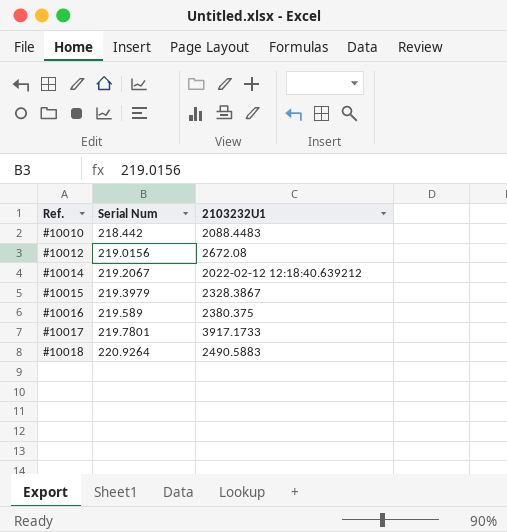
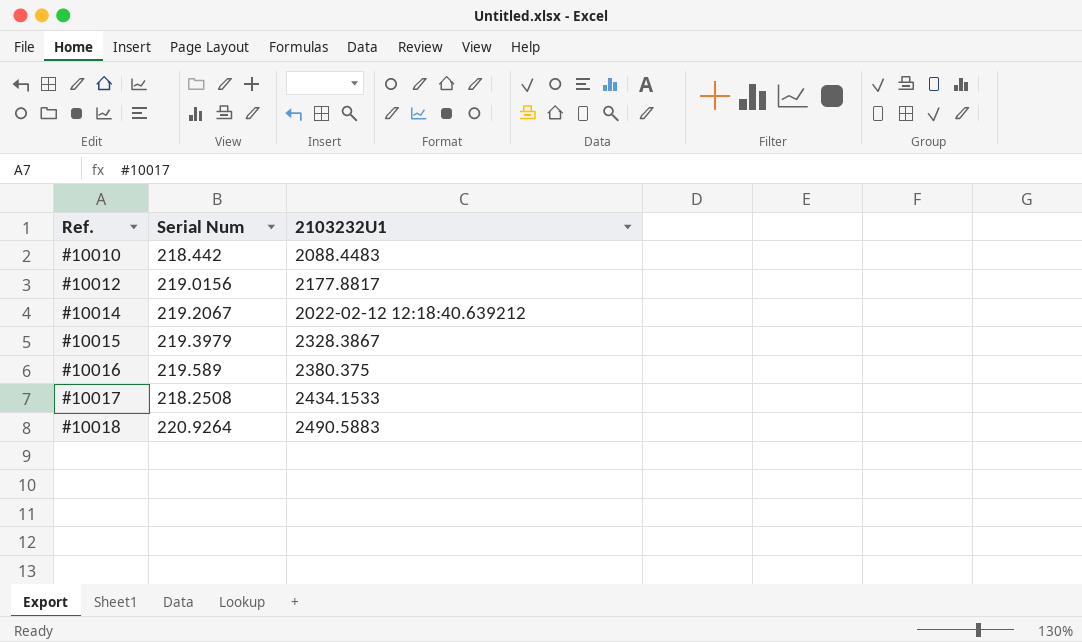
#10012 | 2103232U1: 2672.08 -> 2177.8817
#10017 | Serial Num: 219.7801 -> 218.2508
#10017 | 2103232U1: 3917.1733 -> 2434.1533

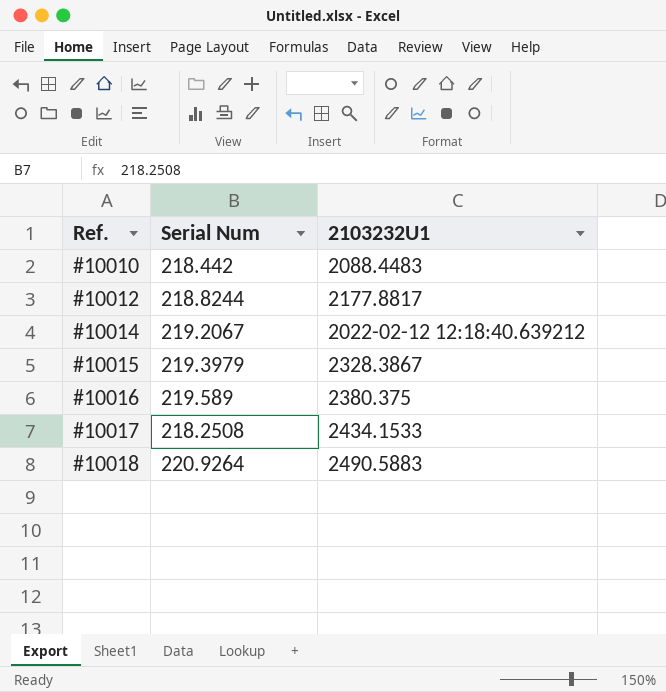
#10012 | Serial Num: 219.0156 -> 218.8244

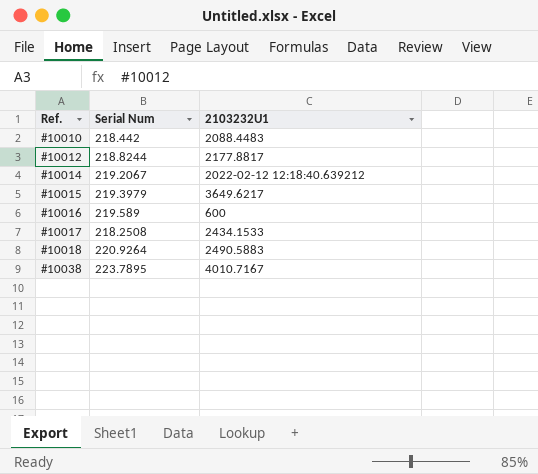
#10015 | 2103232U1: 2328.3867 -> 3649.6217
#10016 | 2103232U1: 2380.375 -> 600
row #10038: none -> 223.7895 | 4010.7167

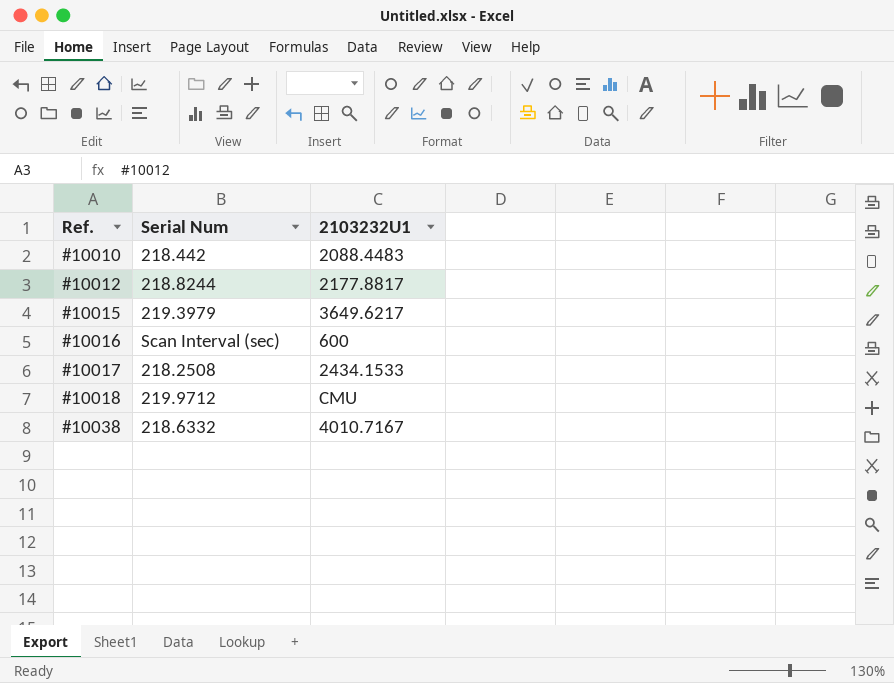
row #10014: 219.2067 | 2022-02-12 12:18:40.639212 -> none
#10016 | Serial Num: 219.589 -> Scan Interval (sec)
#10018 | Serial Num: 220.9264 -> 219.9712
#10018 | 2103232U1: 2490.5883 -> CMU
#10038 | Serial Num: 223.7895 -> 218.6332

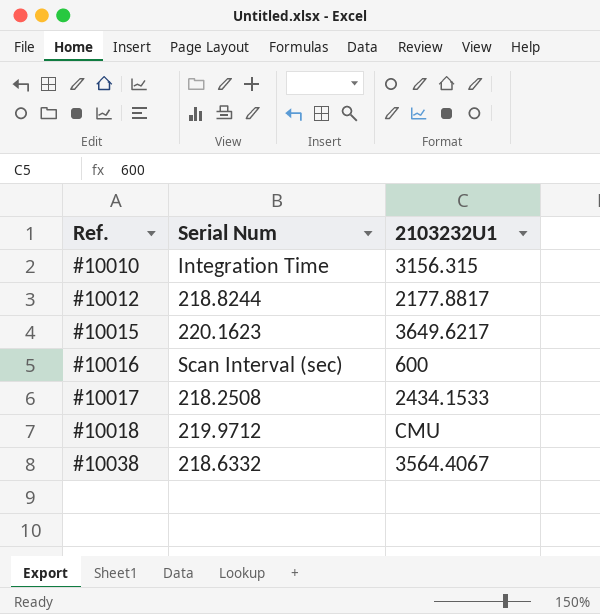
#10010 | Serial Num: 218.442 -> Integration Time
#10010 | 2103232U1: 2088.4483 -> 3156.315
#10015 | Serial Num: 219.3979 -> 220.1623
#10038 | 2103232U1: 4010.7167 -> 3564.4067

